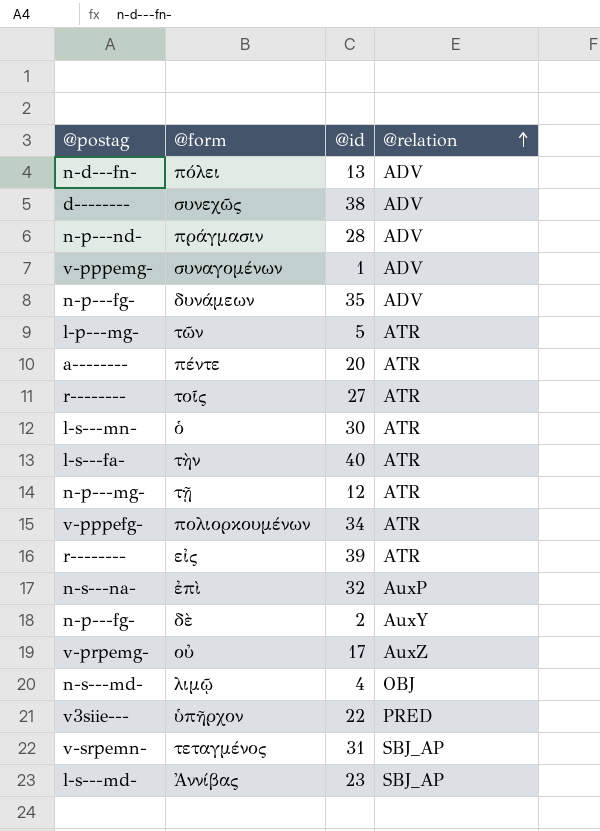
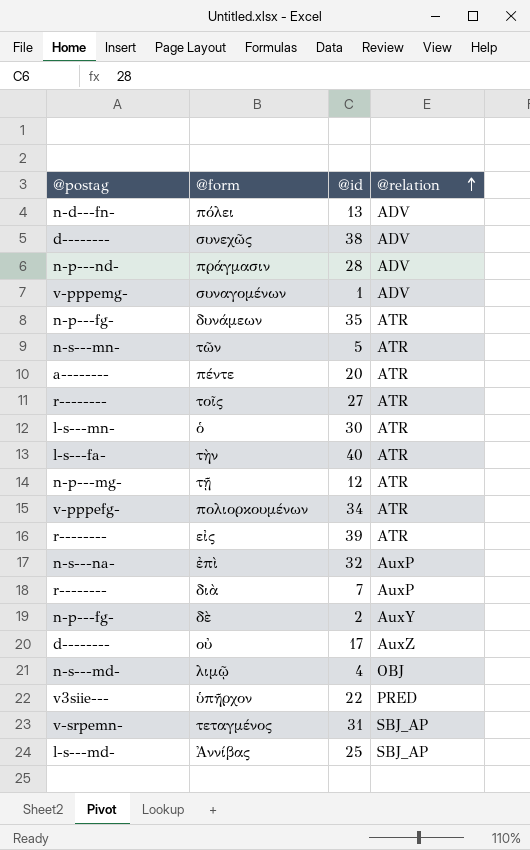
δυνάμεων | @relation: ADV -> ATR
τῶν | @postag: l-p---mg- -> n-s---mn-
row διὰ: none -> r-------- | 7 | AuxP
οὐ | @postag: v-prpemg- -> d--------
Ἀννίβας | @id: 23 -> 25

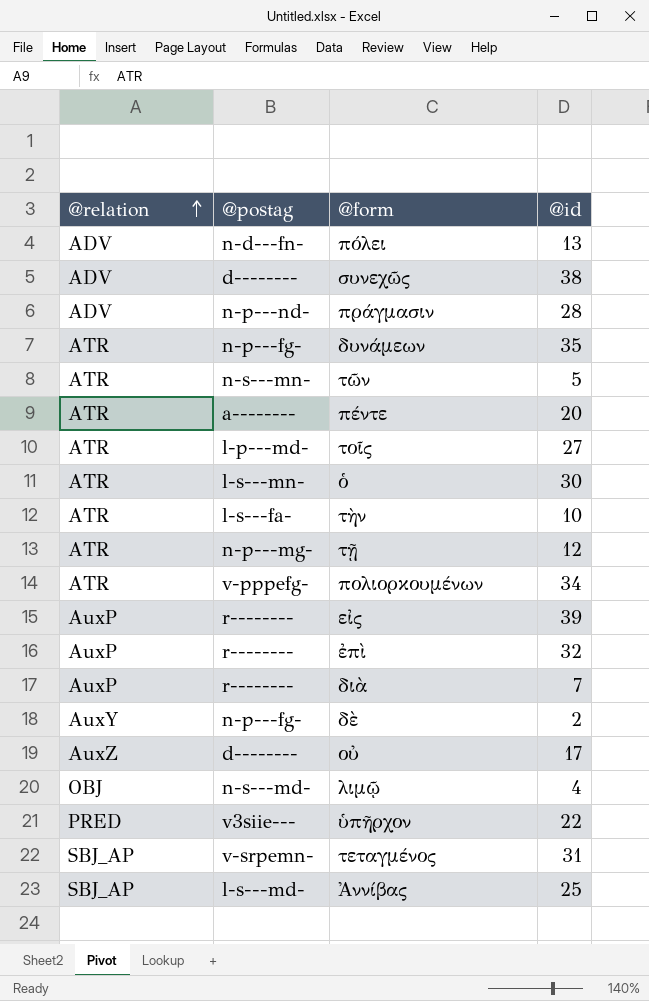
column @relation | position: 4 -> 1
row συναγομένων: v-pppemg- | 1 | ADV -> none
τοῖς | @postag: r-------- -> l-p---md-
τὴν | @id: 40 -> 10
εἰς | @relation: ATR -> AuxP
ἐπὶ | @postag: n-s---na- -> r--------

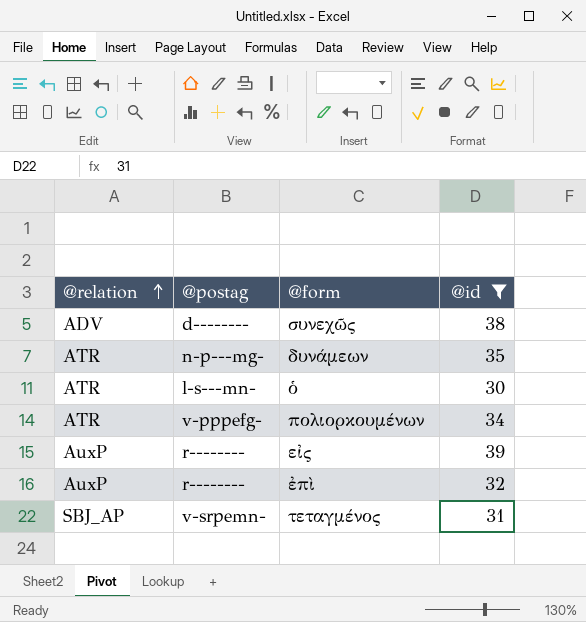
filter: none -> @id >= 30
δυνάμεων | @postag: n-p---fg- -> n-p---mg-

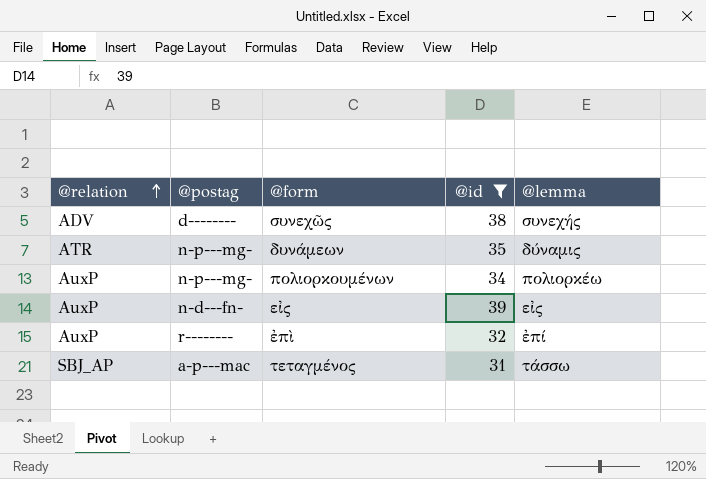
column @lemma | position: none -> 5
row ὁ: ATR | l-s---mn- | 30 -> none
πολιορκουμένων | @relation: ATR -> AuxP
πολιορκουμένων | @postag: v-pppefg- -> n-p---mg-
εἰς | @postag: r-------- -> n-d---fn-
τεταγμένος | @postag: v-srpemn- -> a-p---mac

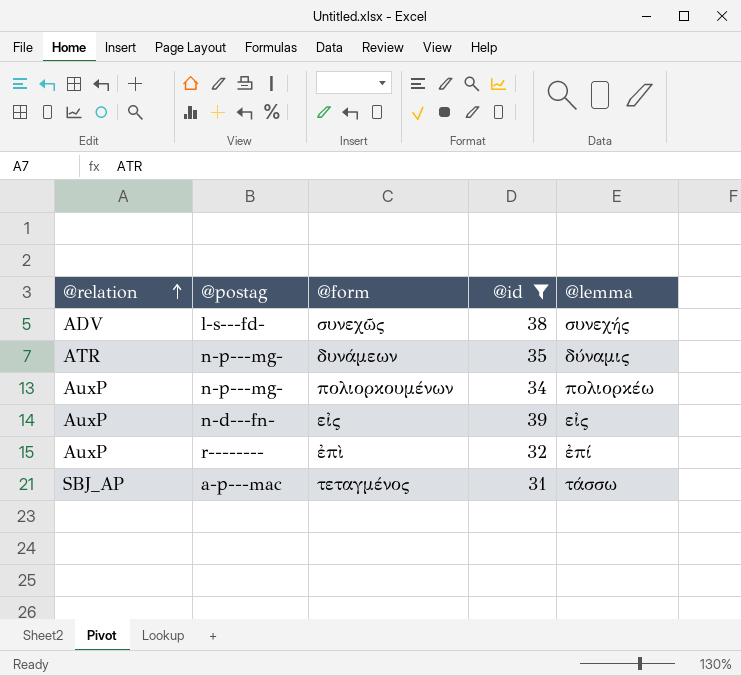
συνεχῶς | @postag: d-------- -> l-s---fd-

